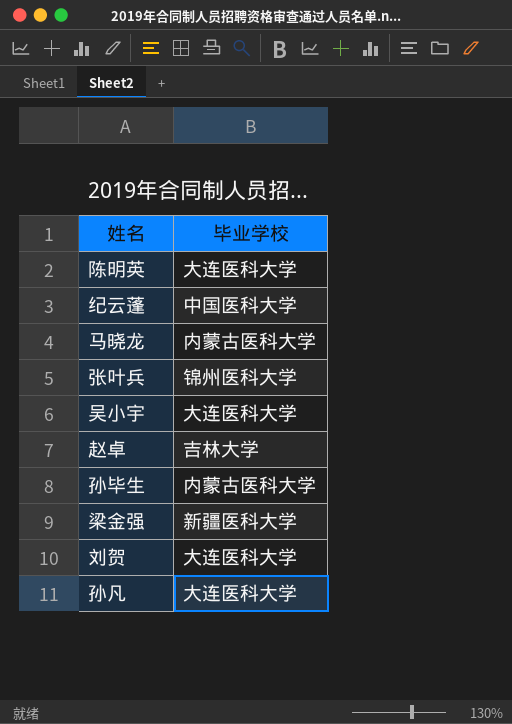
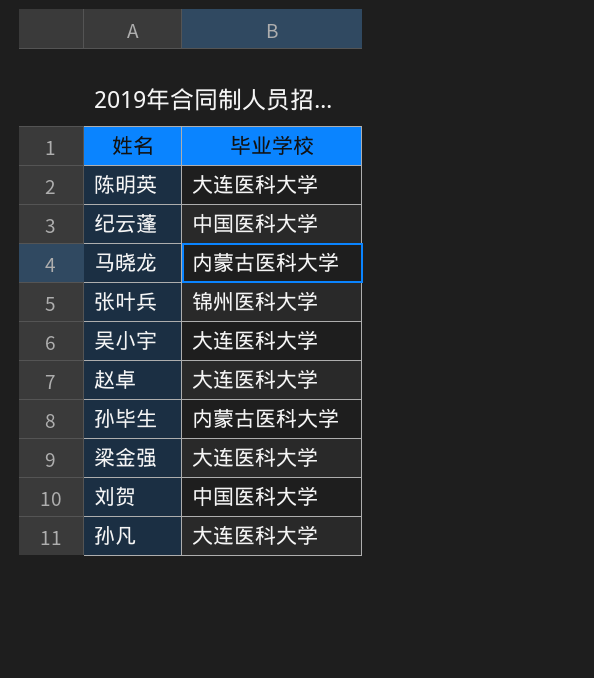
赵卓 | 毕业学校: 吉林大学 -> 大连医科大学
梁金强 | 毕业学校: 新疆医科大学 -> 大连医科大学
刘贺 | 毕业学校: 大连医科大学 -> 中国医科大学

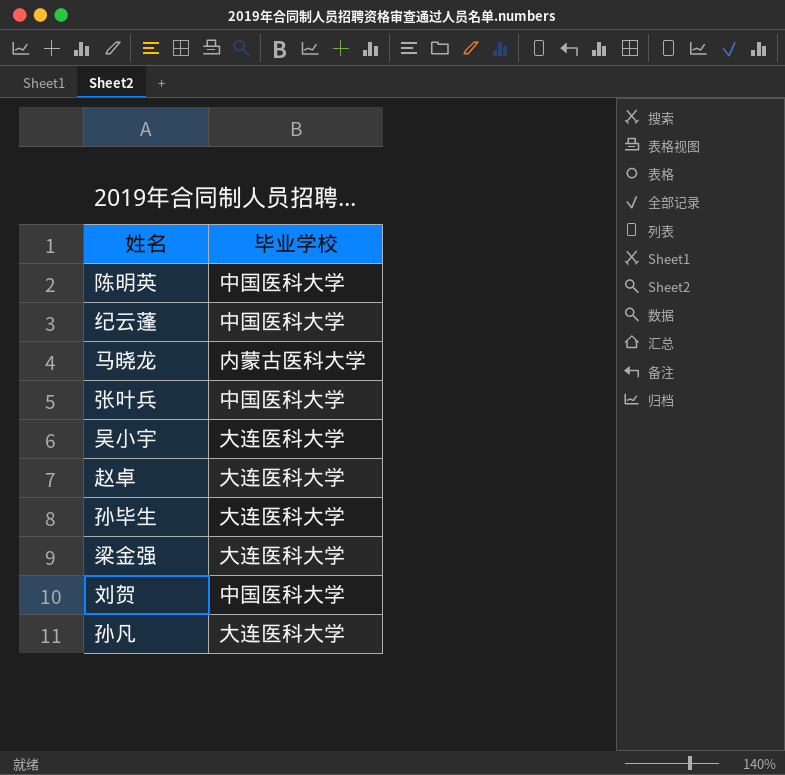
陈明英 | 毕业学校: 大连医科大学 -> 中国医科大学
张叶兵 | 毕业学校: 锦州医科大学 -> 中国医科大学
孙毕生 | 毕业学校: 内蒙古医科大学 -> 大连医科大学

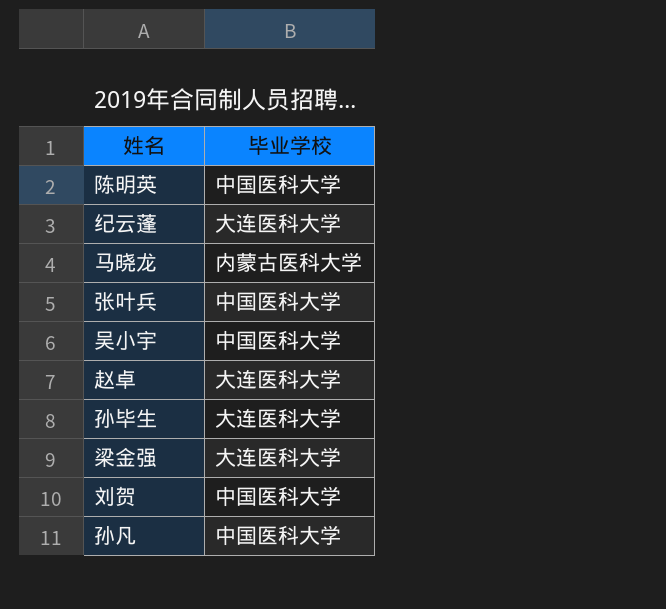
纪云蓬 | 毕业学校: 中国医科大学 -> 大连医科大学
吴小宇 | 毕业学校: 大连医科大学 -> 中国医科大学
孙凡 | 毕业学校: 大连医科大学 -> 中国医科大学

